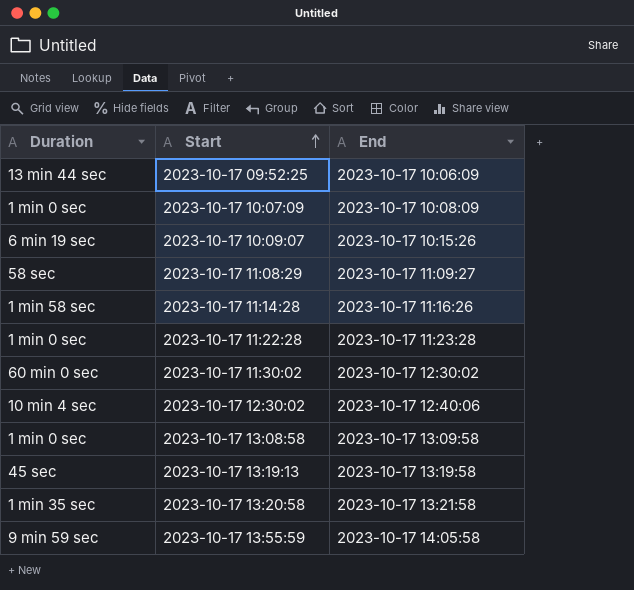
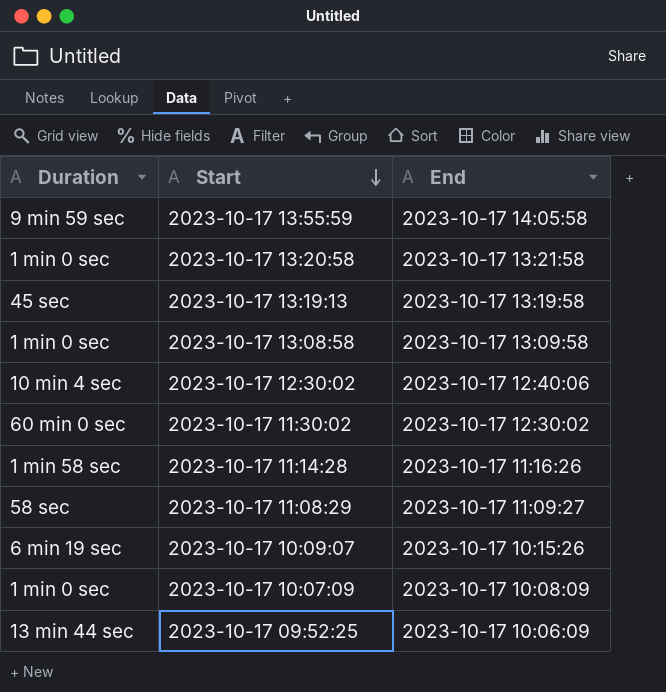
row order: Start ascending -> Start descending
row 2023-10-17 11:22:28: 1 min 0 sec | 2023-10-17 11:23:28 -> none
2023-10-17 13:20:58 | Duration: 1 min 35 sec -> 1 min 0 sec

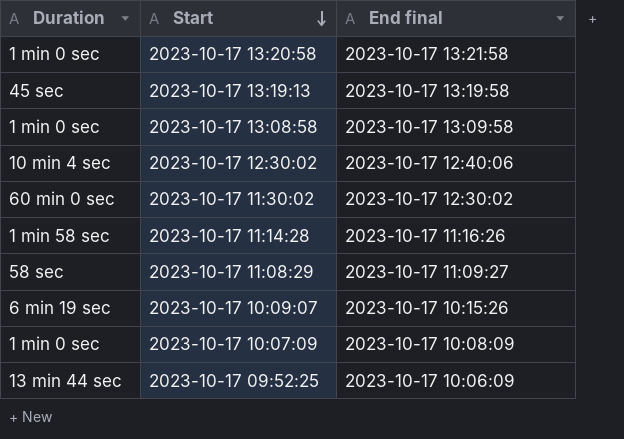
column name: End -> End final
row 2023-10-17 13:55:59: 9 min 59 sec | 2023-10-17 14:05:58 -> none

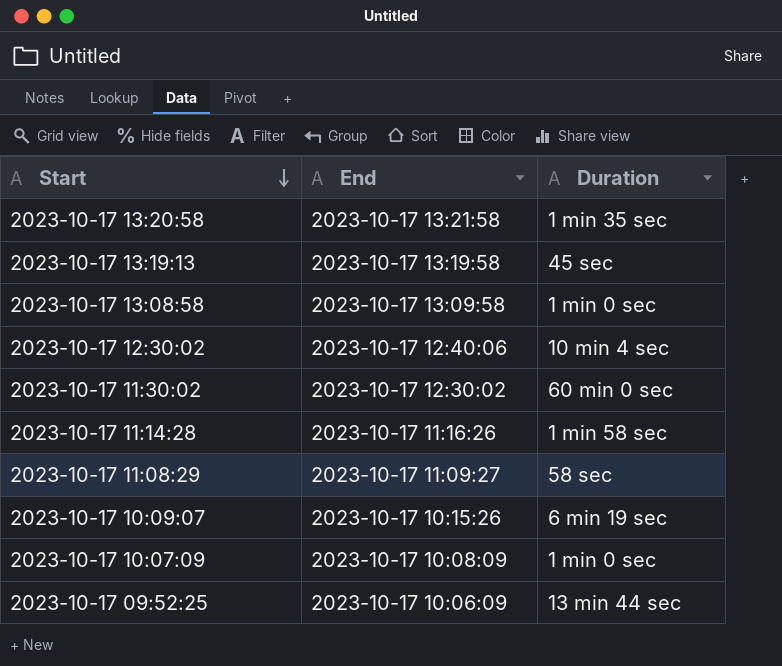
column name: End final -> End
column Duration | position: 1 -> 3
2023-10-17 13:20:58 | Duration: 1 min 0 sec -> 1 min 35 sec

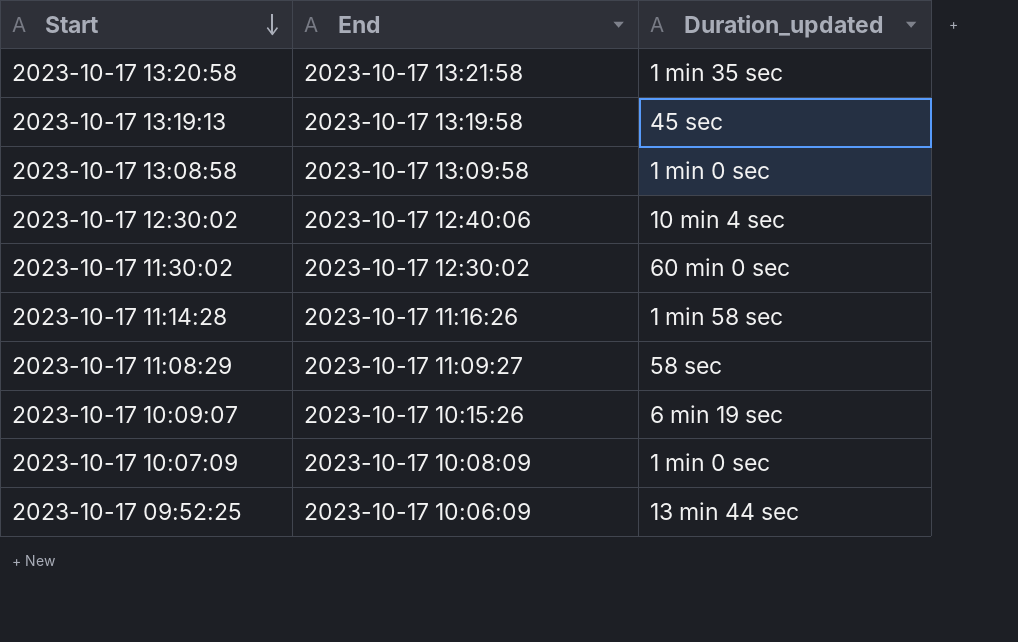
column name: Duration -> Duration_updated

